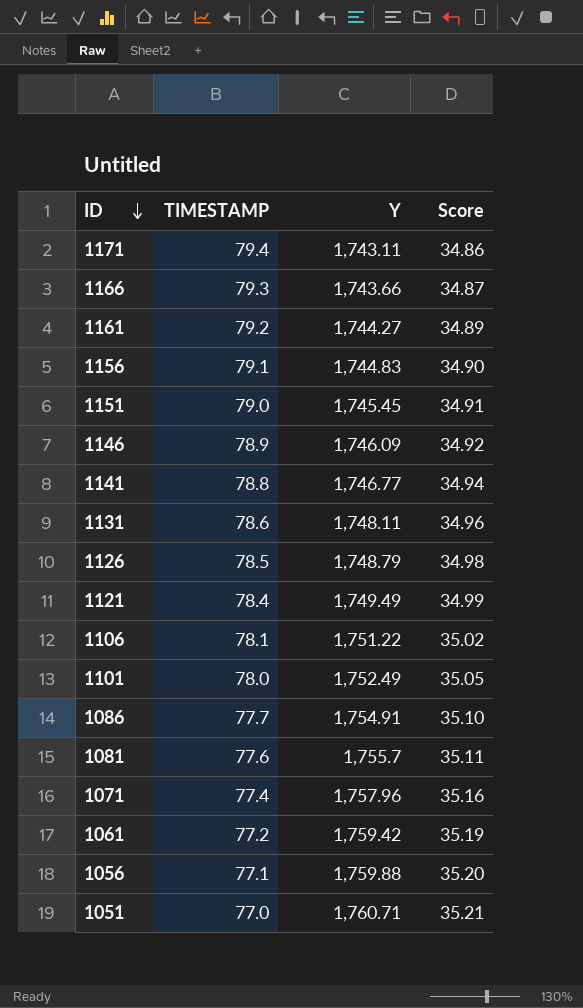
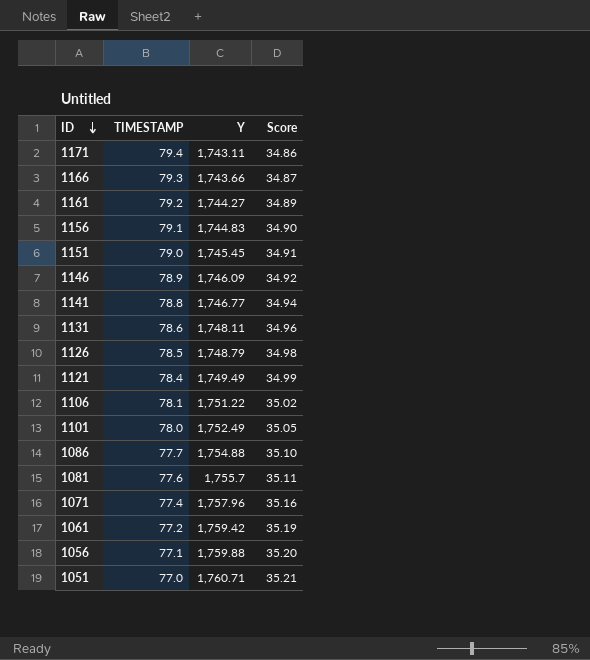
1086 | Y: 1,754.91 -> 1,754.88

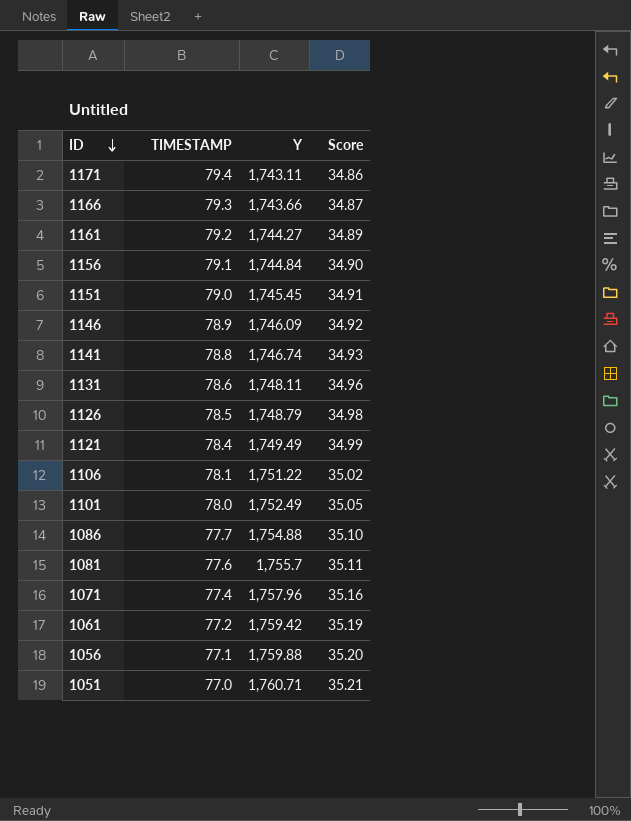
1156 | Y: 1,744.83 -> 1,744.84
1141 | Y: 1,746.77 -> 1,746.74
1141 | Score: 34.94 -> 34.93

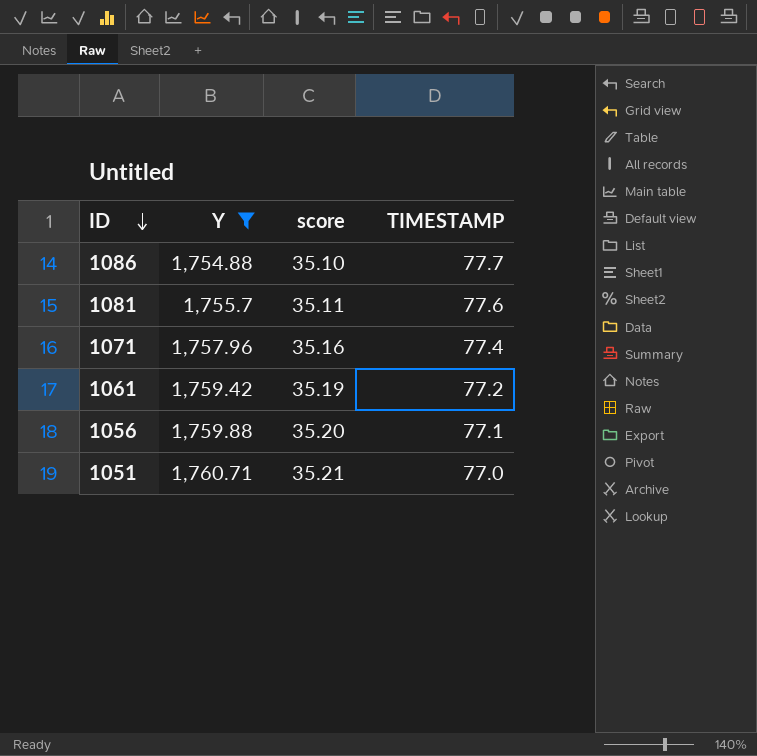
filter: none -> Y >= 1,754.88
column name: Score -> score
column TIMESTAMP | position: 2 -> 4

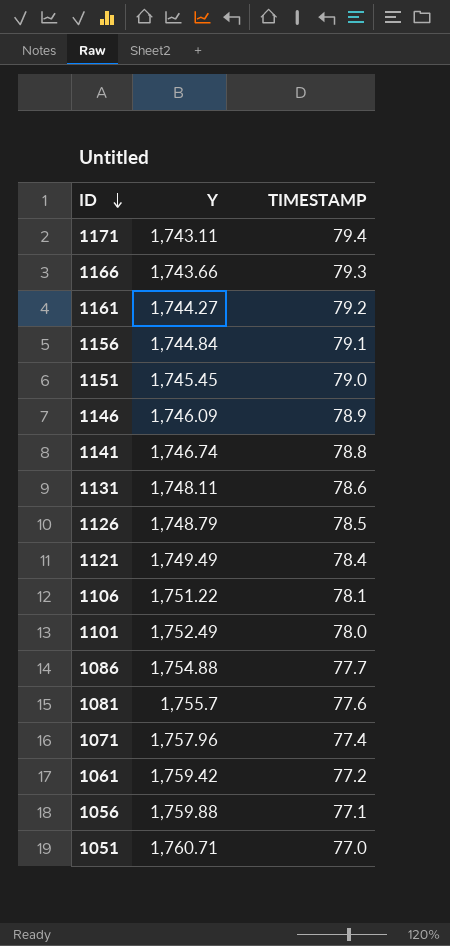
filter: Y >= 1,754.88 -> none
column score | formula: [Y] * 0.02 -> none

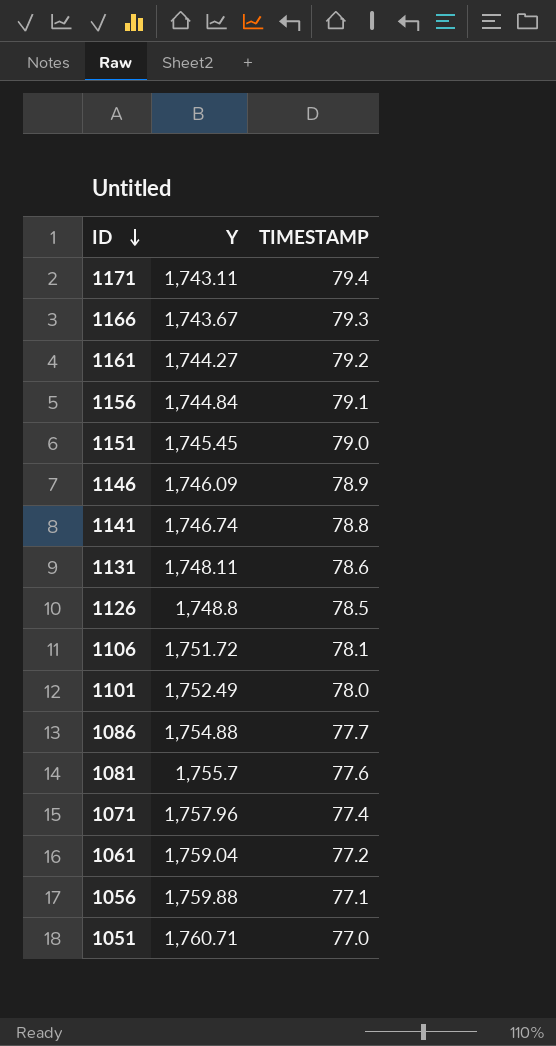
row 1121: 1,749.49 | 78.4 -> none
1166 | Y: 1,743.66 -> 1,743.67
1126 | Y: 1,748.79 -> 1,748.8
1106 | Y: 1,751.22 -> 1,751.72
1061 | Y: 1,759.42 -> 1,759.04

